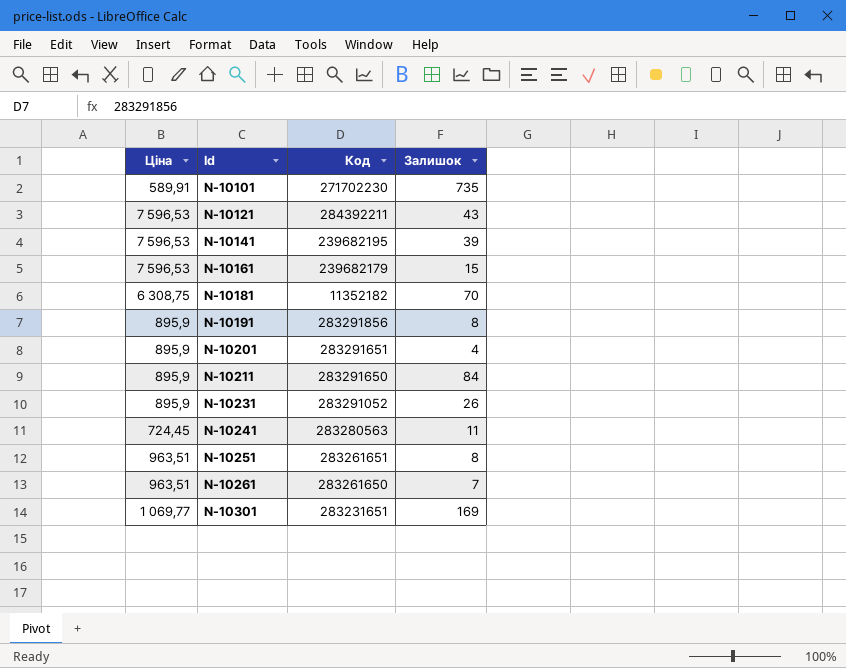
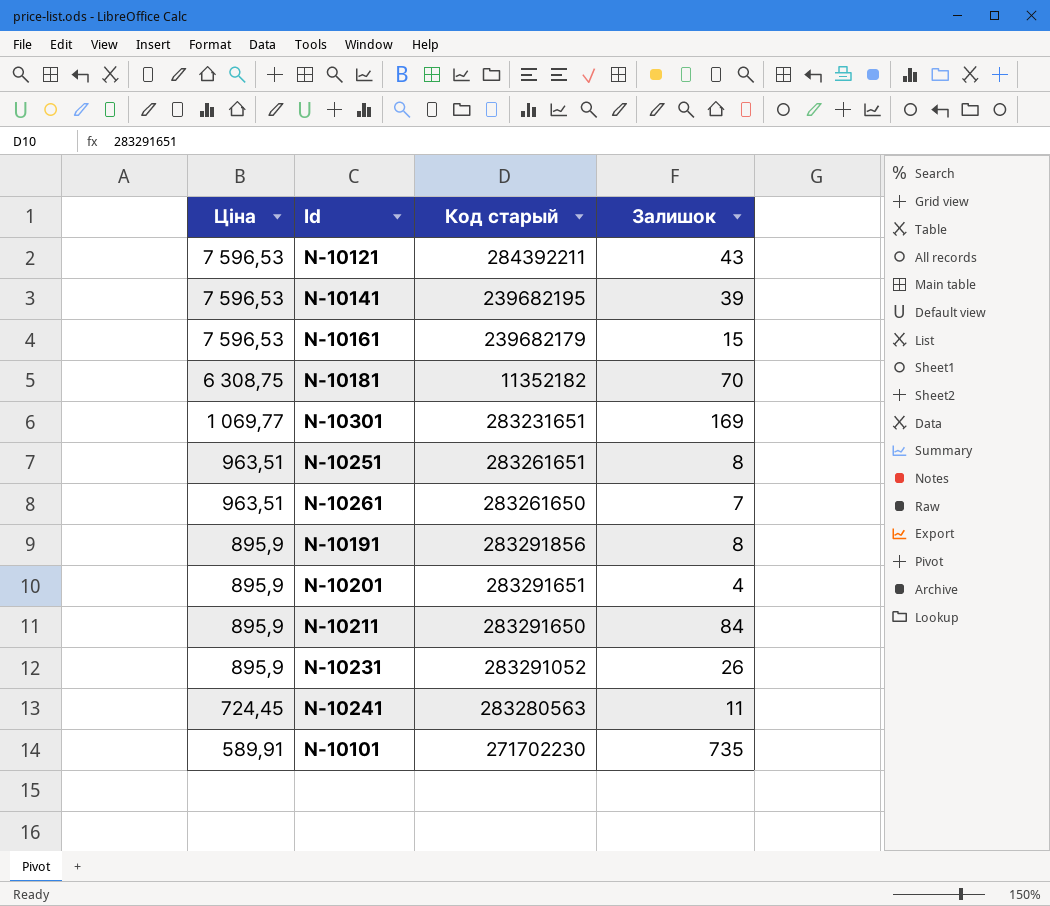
row order: Id ascending -> Ціна descending
column name: Код -> Код старый

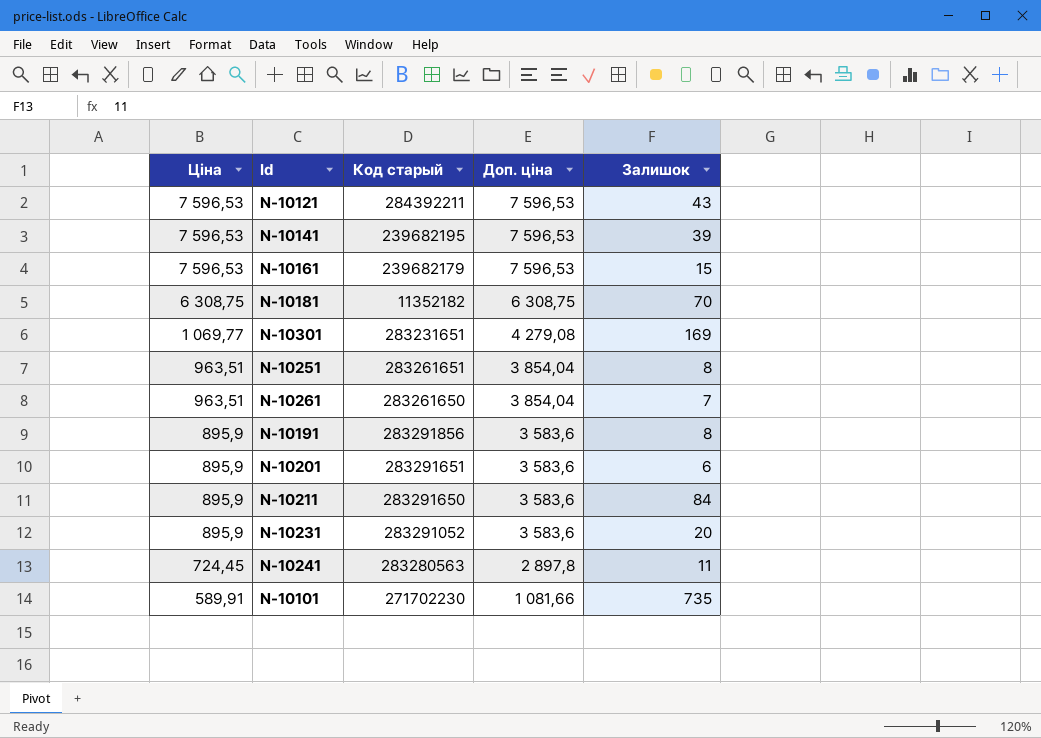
column Доп. ціна | position: none -> 4
N-10201 | Залишок: 4 -> 6
N-10231 | Залишок: 26 -> 20

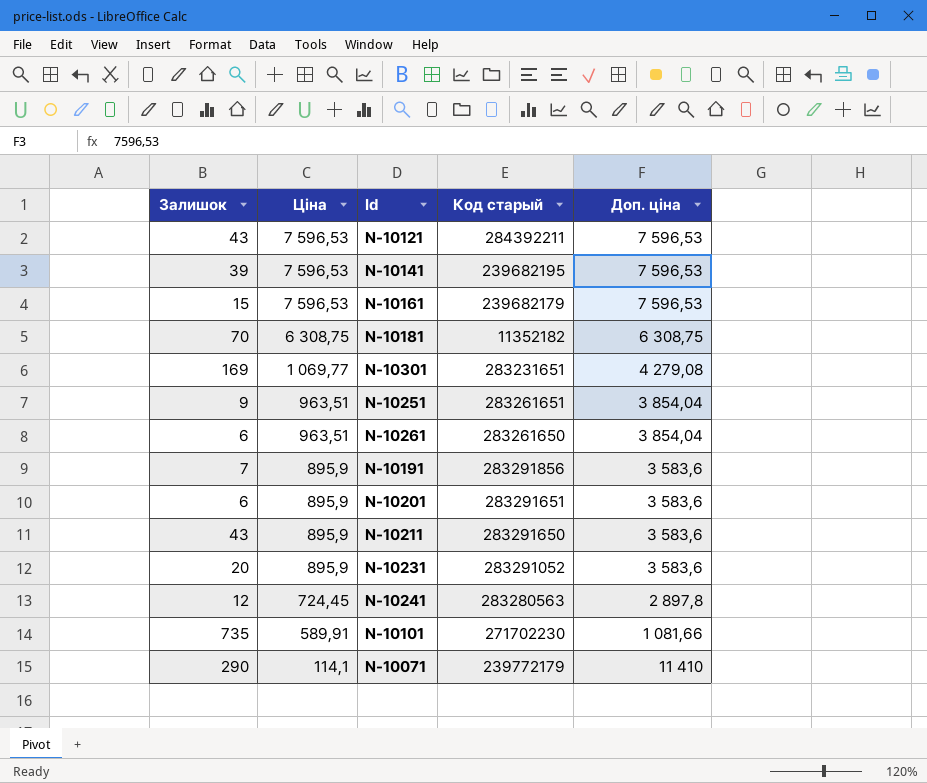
column Залишок | position: 5 -> 1
N-10251 | Залишок: 8 -> 9
N-10261 | Залишок: 7 -> 6
N-10191 | Залишок: 8 -> 7
N-10211 | Залишок: 84 -> 43
N-10241 | Залишок: 11 -> 12
row N-10071: none -> 290 | 114,1 | 239772179 | 11 410

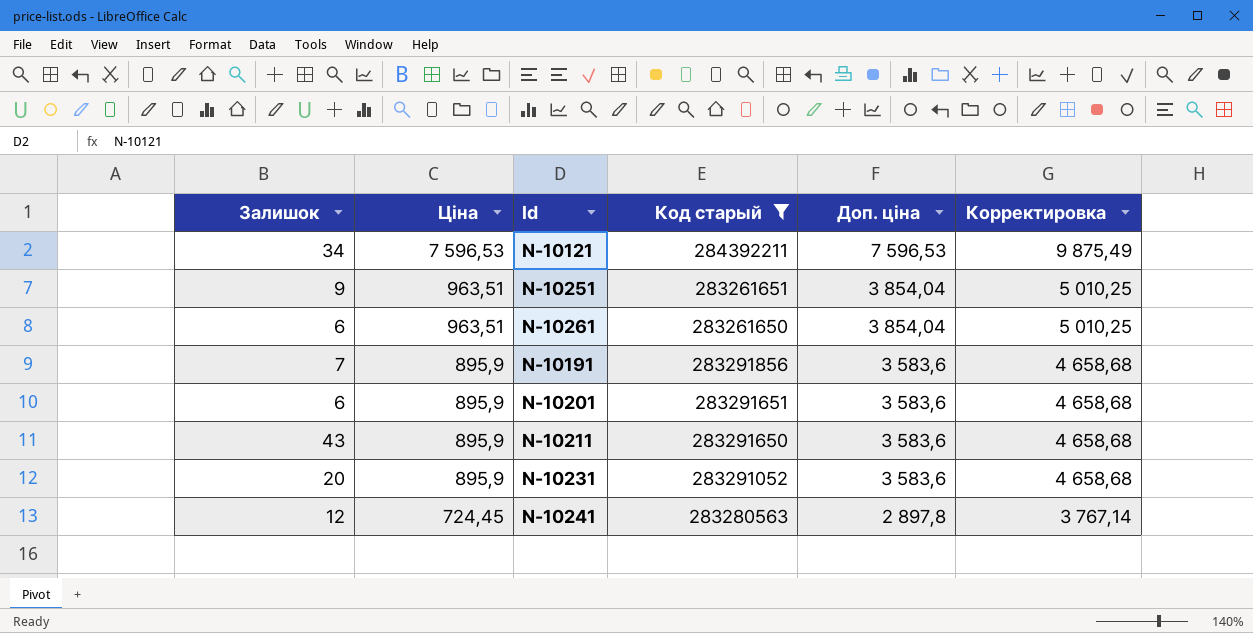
filter: none -> Код старый >= 283261650
column Корректировка | formula: none -> [Доп. ціна] * 1,3
N-10121 | Залишок: 43 -> 34

